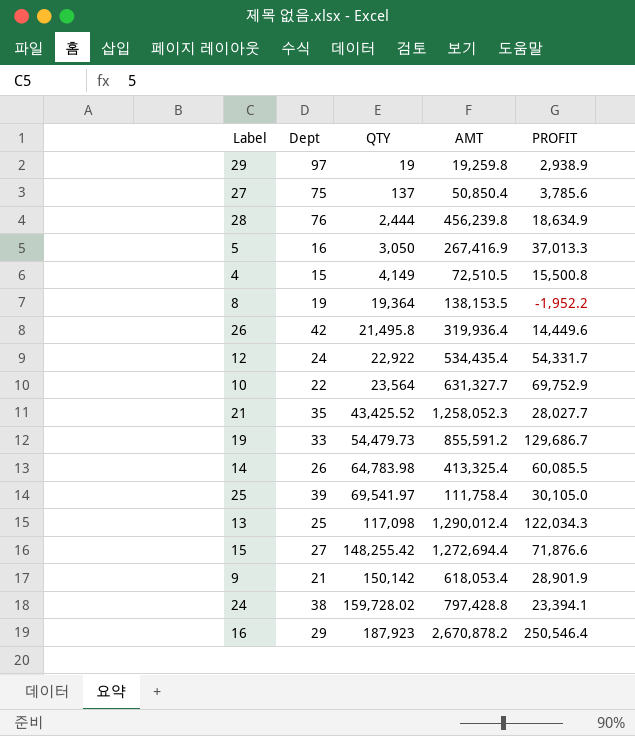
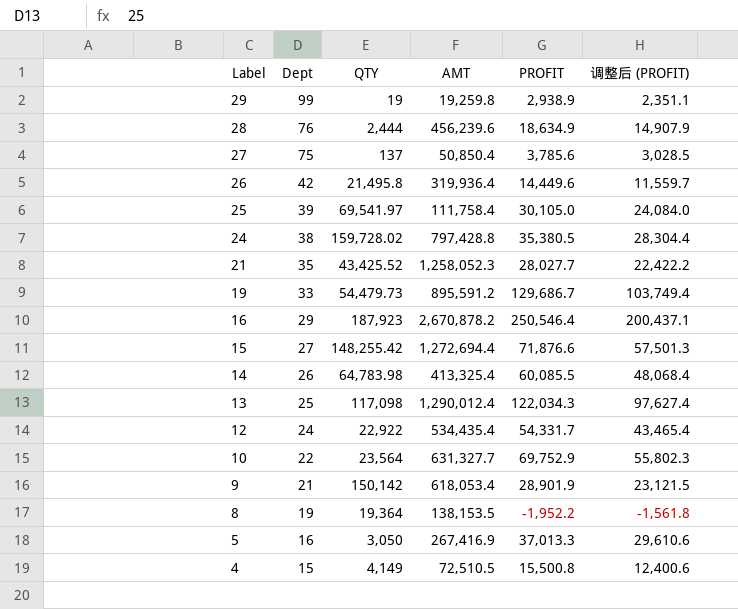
row order: QTY ascending -> Label descending
column 调整后 (PROFIT) | formula: none -> [PROFIT] * 0.8
29 | Dept: 97 -> 99
28 | AMT: 456,239.8 -> 456,239.6
24 | PROFIT: 23,394.1 -> 35,380.5
19 | AMT: 855,591.2 -> 895,591.2

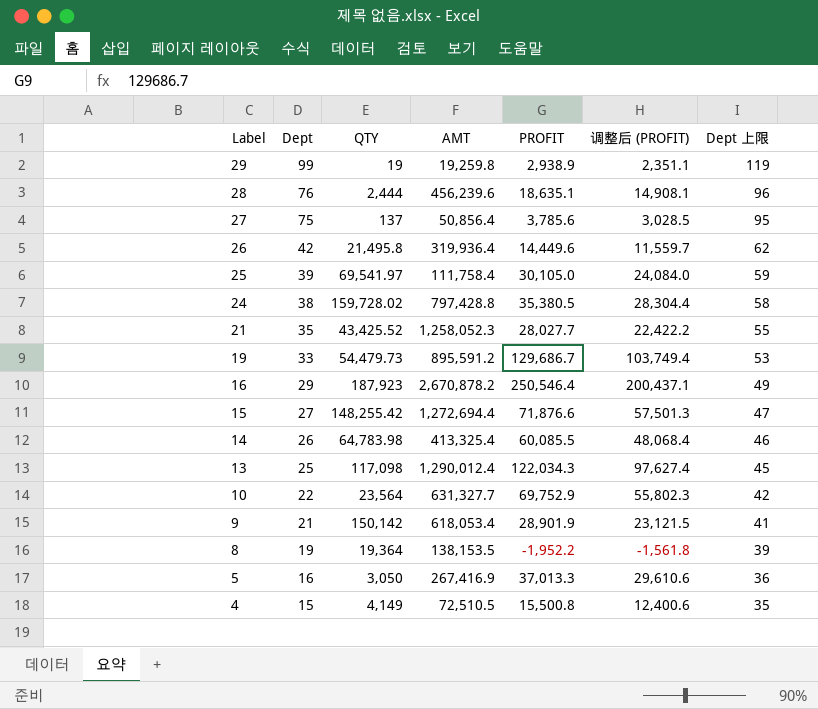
column Dept 上限 | formula: none -> [Dept] + 20
row 12: 24 | 22,922 | 534,435.4 | 54,331.7 | 43,465.4 -> none
28 | PROFIT: 18,634.9 -> 18,635.1
28 | 调整后 (PROFIT): 14,907.9 -> 14,908.1
27 | AMT: 50,850.4 -> 50,856.4

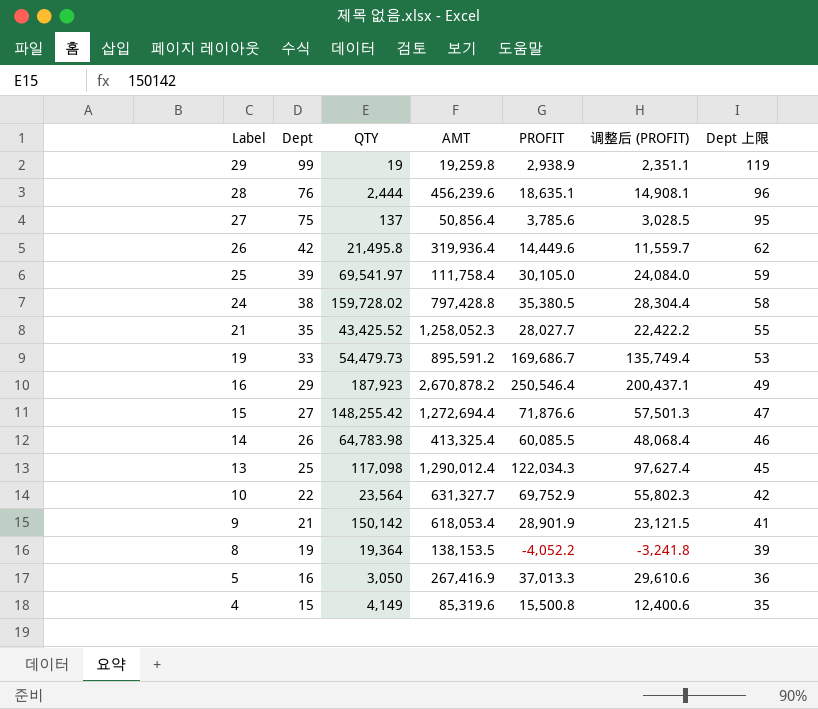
19 | PROFIT: 129,686.7 -> 169,686.7
19 | 调整后 (PROFIT): 103,749.4 -> 135,749.4
8 | PROFIT: -1,952.2 -> -4,052.2
8 | 调整后 (PROFIT): -1,561.8 -> -3,241.8
4 | AMT: 72,510.5 -> 85,319.6

